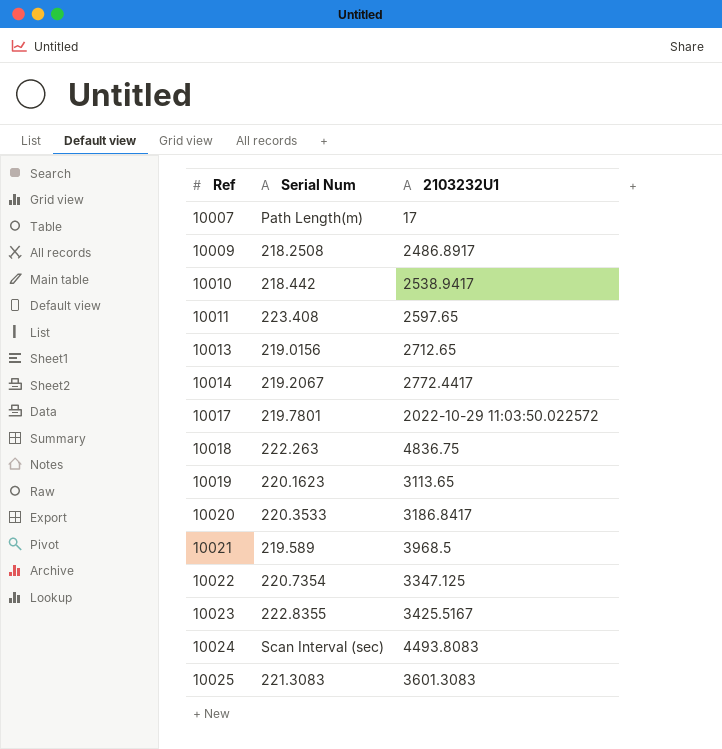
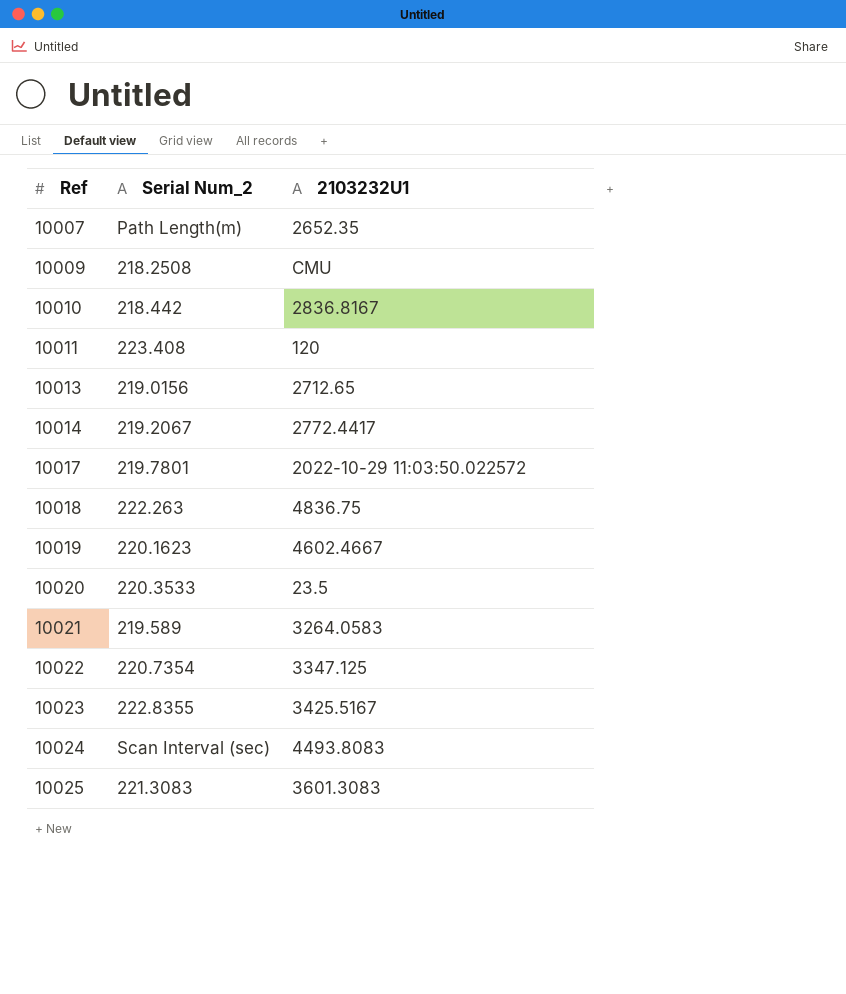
column name: Serial Num -> Serial Num_2
10007 | 2103232U1: 17 -> 2652.35
10009 | 2103232U1: 2486.8917 -> CMU
10010 | 2103232U1: 2538.9417 -> 2836.8167
10011 | 2103232U1: 2597.65 -> 120
10019 | 2103232U1: 3113.65 -> 4602.4667
10020 | 2103232U1: 3186.8417 -> 23.5
10021 | 2103232U1: 3968.5 -> 3264.0583

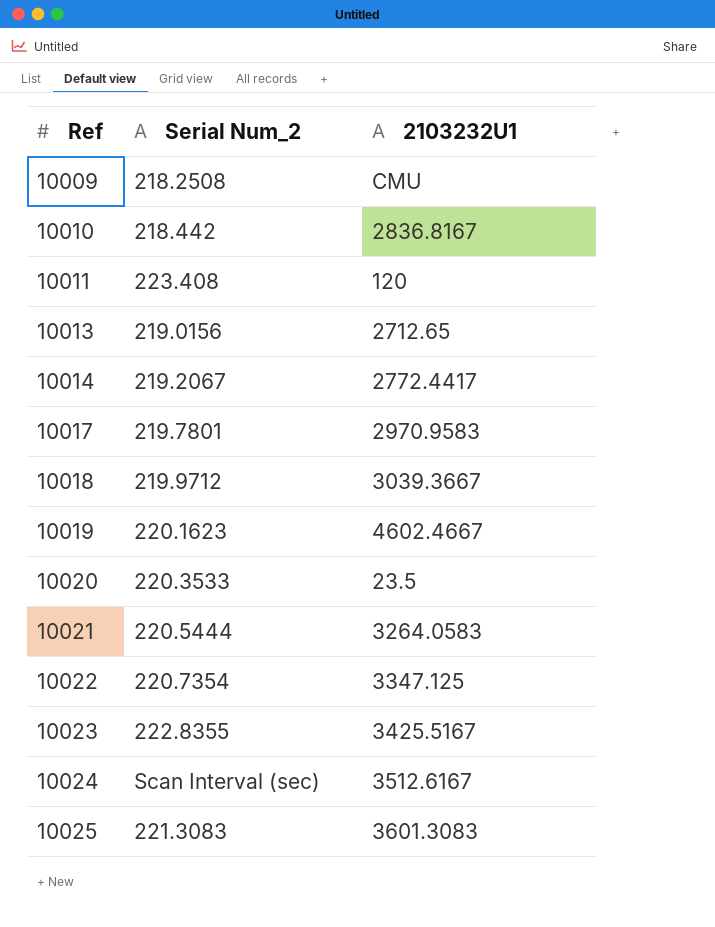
row 10007: Path Length(m) | 2652.35 -> none
10017 | 2103232U1: 2022-10-29 11:03:50.022572 -> 2970.9583
10018 | Serial Num_2: 222.263 -> 219.9712
10018 | 2103232U1: 4836.75 -> 3039.3667
10021 | Serial Num_2: 219.589 -> 220.5444
10024 | 2103232U1: 4493.8083 -> 3512.6167

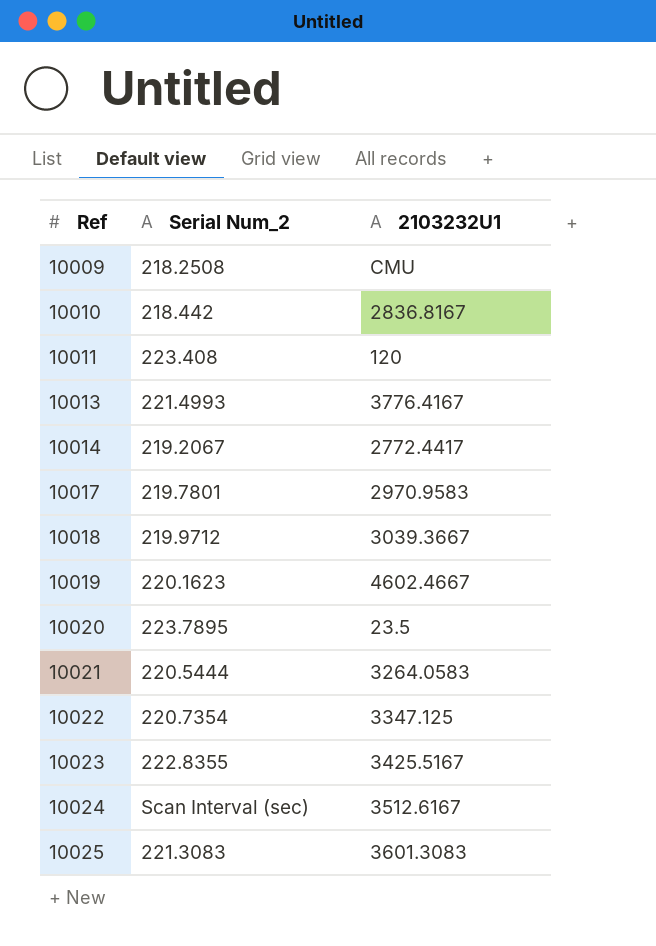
10013 | Serial Num_2: 219.0156 -> 221.4993
10013 | 2103232U1: 2712.65 -> 3776.4167
10020 | Serial Num_2: 220.3533 -> 223.7895

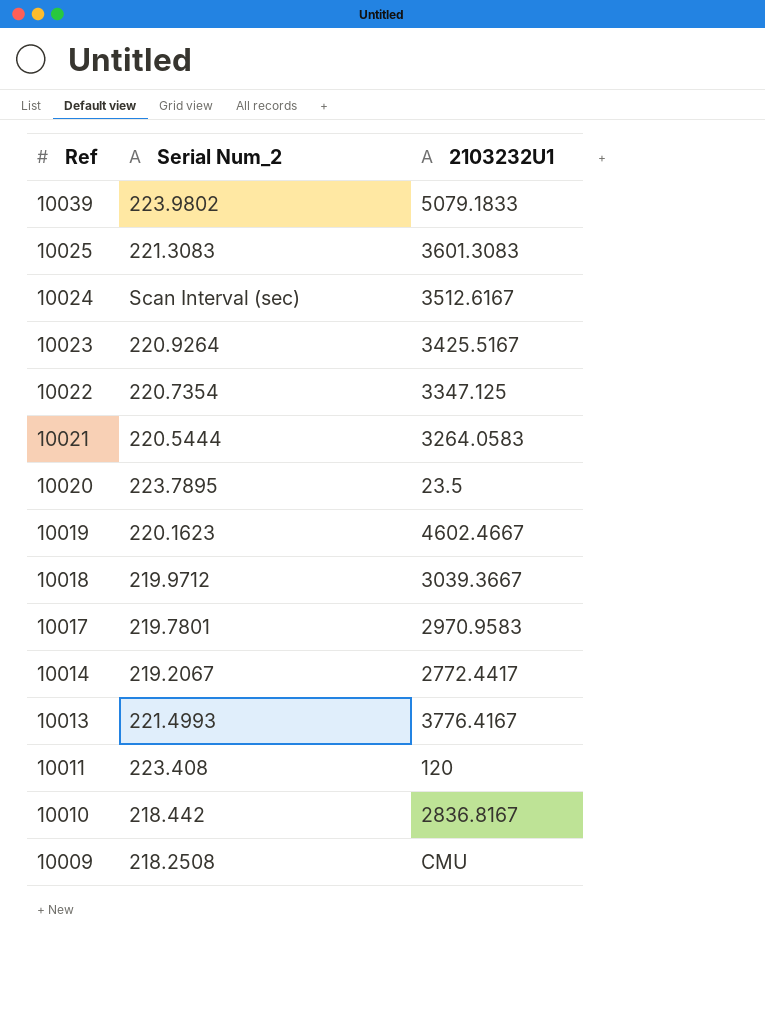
row order: Ref ascending -> Ref descending
row 10039: none -> 223.9802 | 5079.1833
10023 | Serial Num_2: 222.8355 -> 220.9264

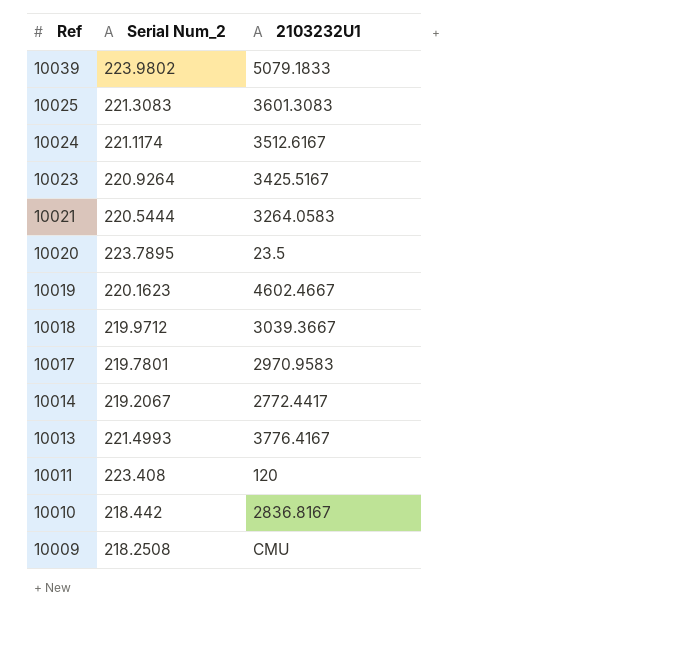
row 10022: 220.7354 | 3347.125 -> none
10024 | Serial Num_2: Scan Interval (sec) -> 221.1174

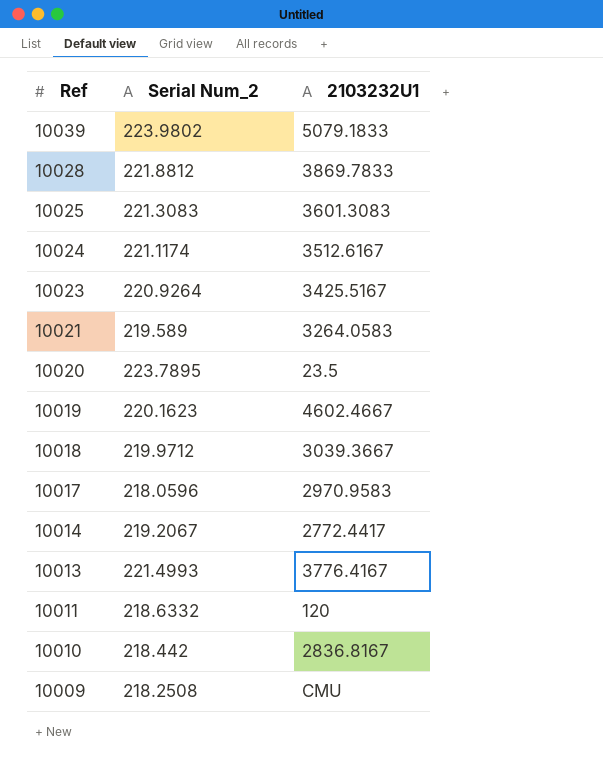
row 10028: none -> 221.8812 | 3869.7833
10021 | Serial Num_2: 220.5444 -> 219.589
10017 | Serial Num_2: 219.7801 -> 218.0596
10011 | Serial Num_2: 223.408 -> 218.6332

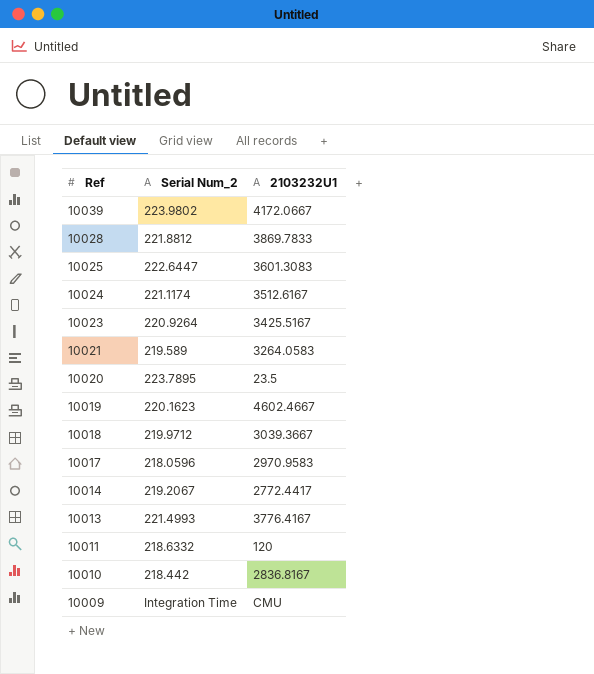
10039 | 2103232U1: 5079.1833 -> 4172.0667
10025 | Serial Num_2: 221.3083 -> 222.6447
10009 | Serial Num_2: 218.2508 -> Integration Time

